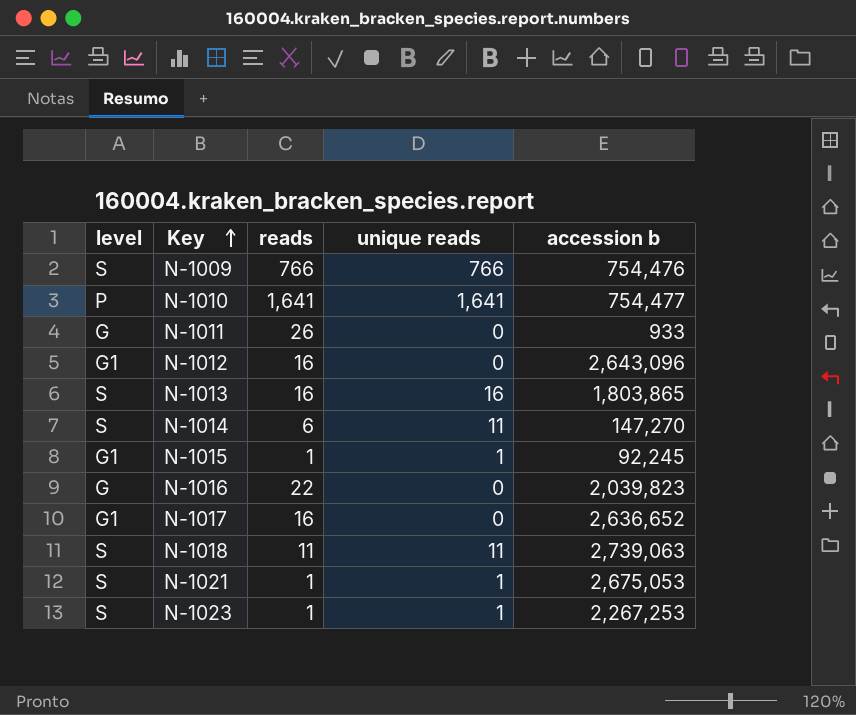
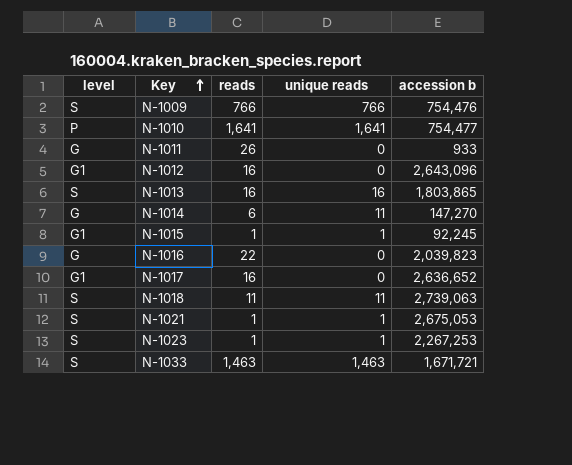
N-1014 | level: S -> G
row N-1033: none -> S | 1,463 | 1,463 | 1,671,721

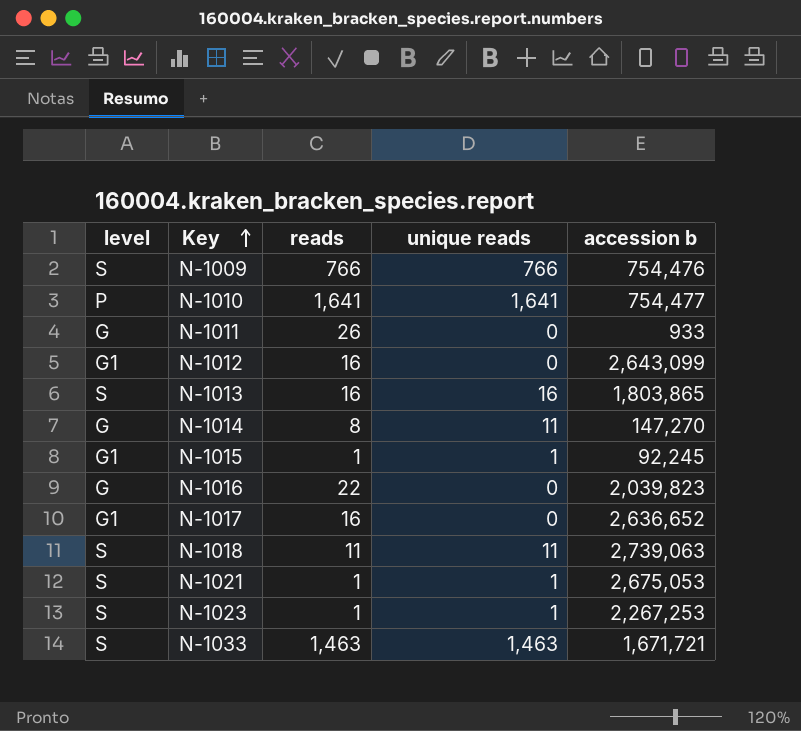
N-1012 | accession b: 2,643,096 -> 2,643,099
N-1014 | reads: 6 -> 8

